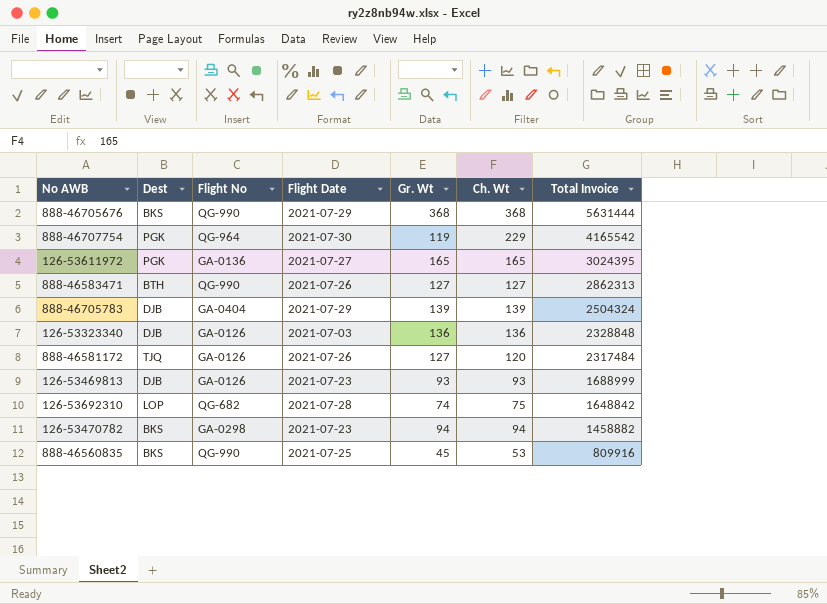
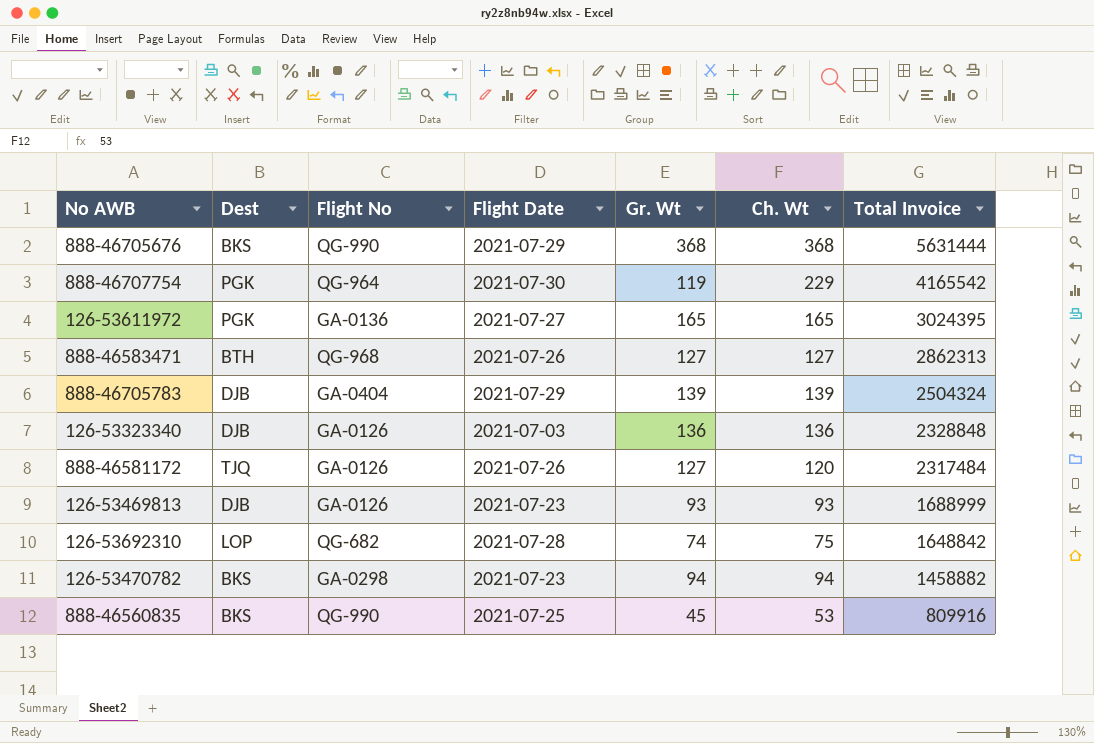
888-46583471 | Flight No: QG-990 -> QG-968

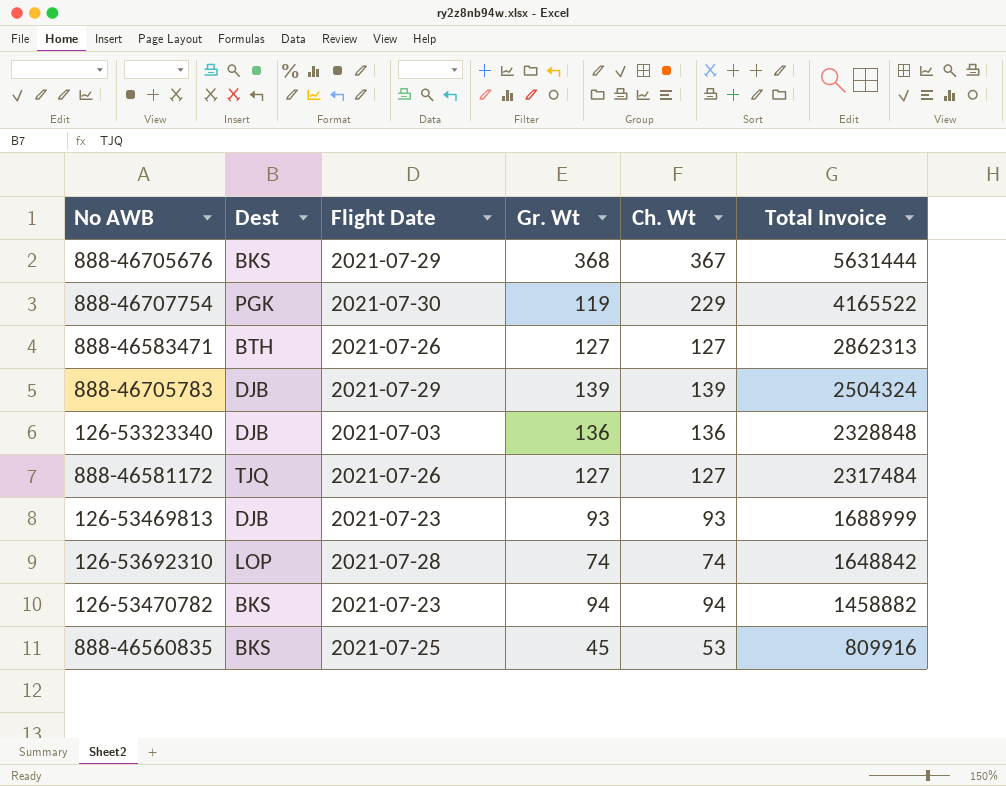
column Flight No | position: 3 -> none
row 126-53611972: PGK | GA-0136 | 2021-07-27 | 165 | 165 | 3024395 -> none
888-46705676 | Ch. Wt: 368 -> 367
888-46707754 | Total Invoice: 4165542 -> 4165522
888-46581172 | Ch. Wt: 120 -> 127
126-53692310 | Ch. Wt: 75 -> 74

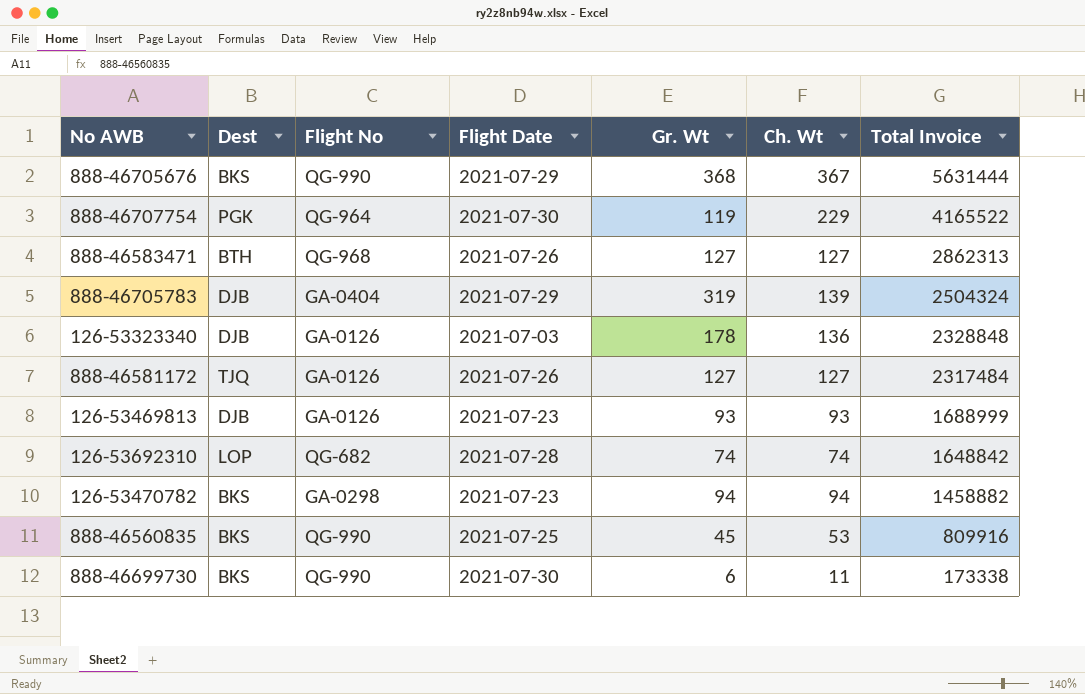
column Flight No | position: none -> 3
888-46705783 | Gr. Wt: 139 -> 319
126-53323340 | Gr. Wt: 136 -> 178
row 888-46699730: none -> BKS | QG-990 | 2021-07-30 | 6 | 11 | 173338

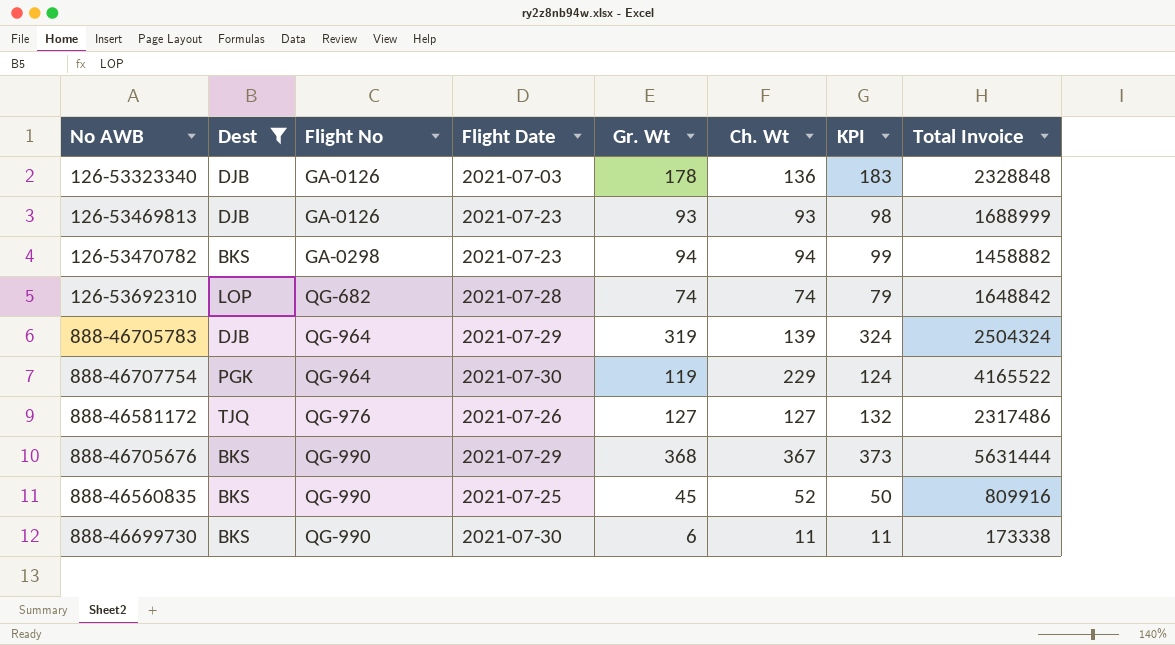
filter: none -> Dest != BTH
row order: Total Invoice descending -> Flight No ascending
column KPI | formula: none -> [Gr. Wt] + 5
888-46705783 | Flight No: GA-0404 -> QG-964
888-46581172 | Flight No: GA-0126 -> QG-976
888-46581172 | Total Invoice: 2317484 -> 2317486
888-46560835 | Ch. Wt: 53 -> 52

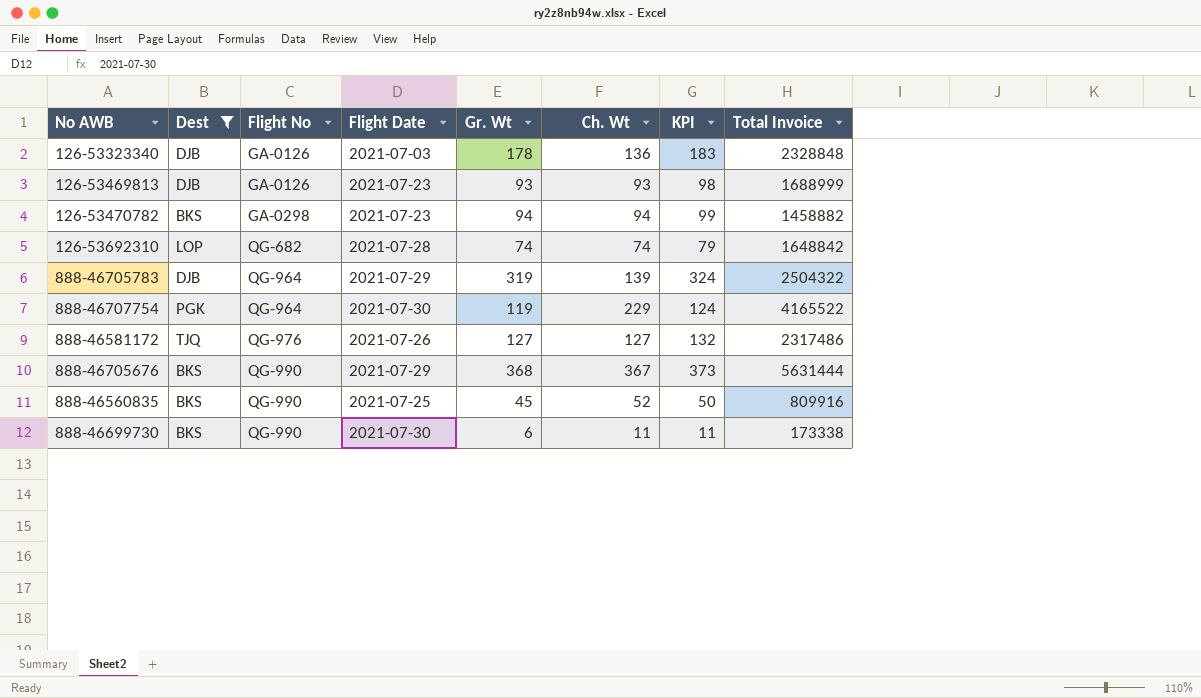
888-46705783 | Total Invoice: 2504324 -> 2504322

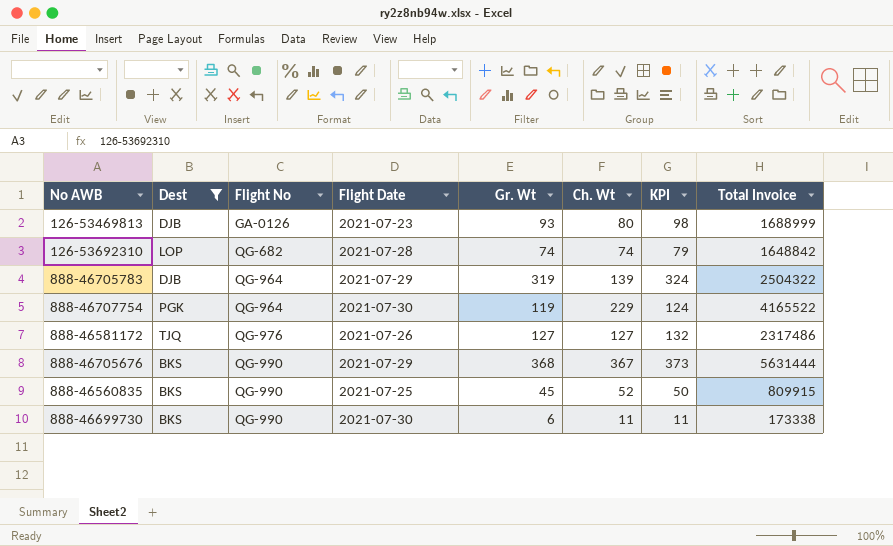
row 126-53323340: DJB | GA-0126 | 2021-07-03 | 178 | 136 | 183 | 2328848 -> none
row 126-53470782: BKS | GA-0298 | 2021-07-23 | 94 | 94 | 99 | 1458882 -> none
126-53469813 | Ch. Wt: 93 -> 80
888-46560835 | Total Invoice: 809916 -> 809915

